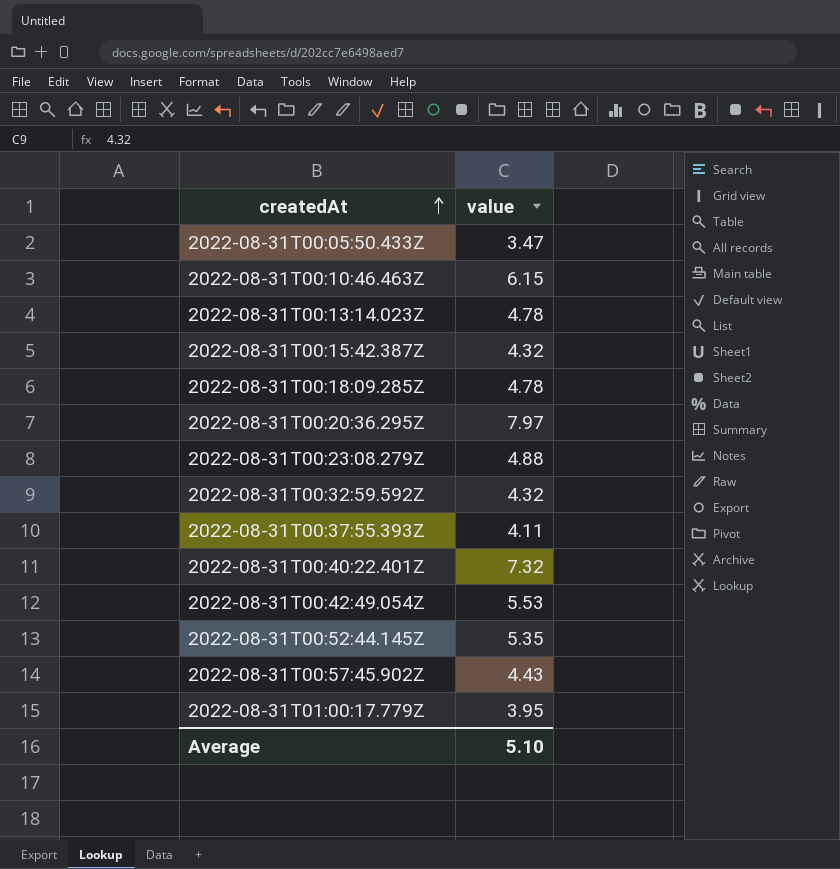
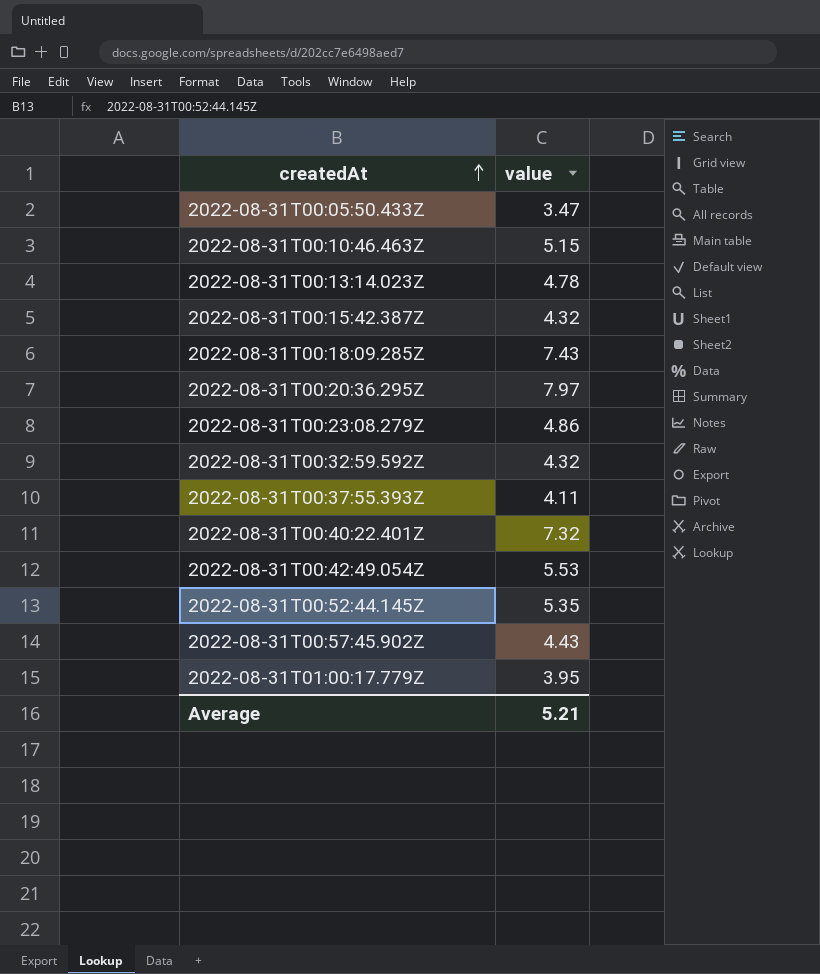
2022-08-31T00:10:46.463Z | value: 6.15 -> 5.15
2022-08-31T00:18:09.285Z | value: 4.78 -> 7.43
2022-08-31T00:23:08.279Z | value: 4.88 -> 4.86
Average | value: 5.10 -> 5.21

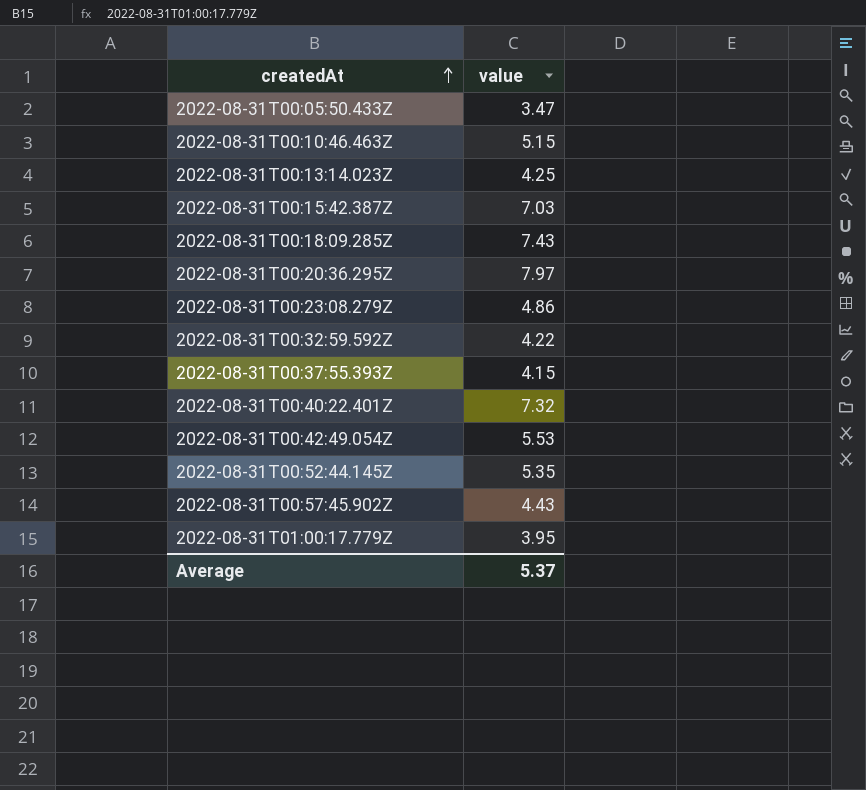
2022-08-31T00:13:14.023Z | value: 4.78 -> 4.25
2022-08-31T00:15:42.387Z | value: 4.32 -> 7.03
2022-08-31T00:32:59.592Z | value: 4.32 -> 4.22
2022-08-31T00:37:55.393Z | value: 4.11 -> 4.15
Average | value: 5.21 -> 5.37

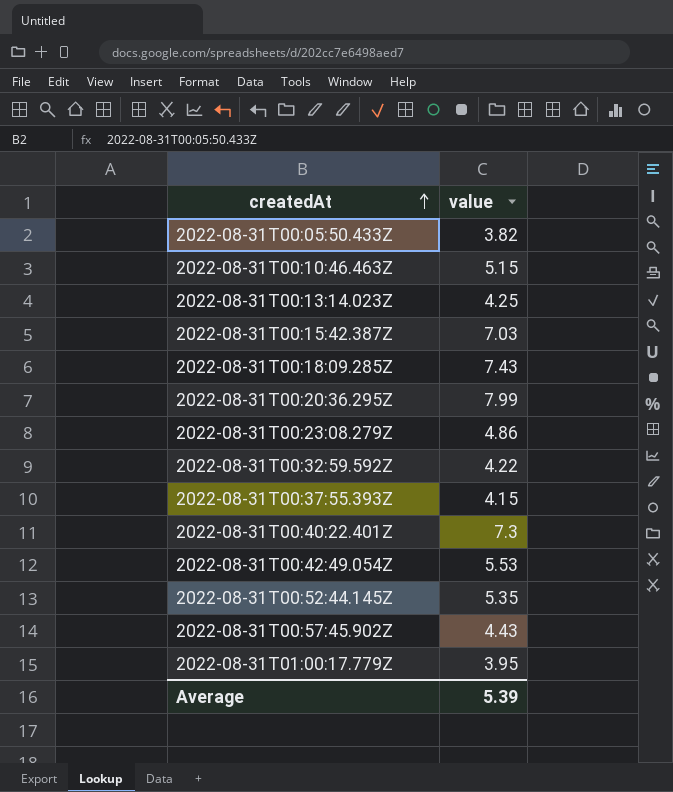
2022-08-31T00:05:50.433Z | value: 3.47 -> 3.82
2022-08-31T00:20:36.295Z | value: 7.97 -> 7.99
2022-08-31T00:40:22.401Z | value: 7.32 -> 7.3
Average | value: 5.37 -> 5.39

